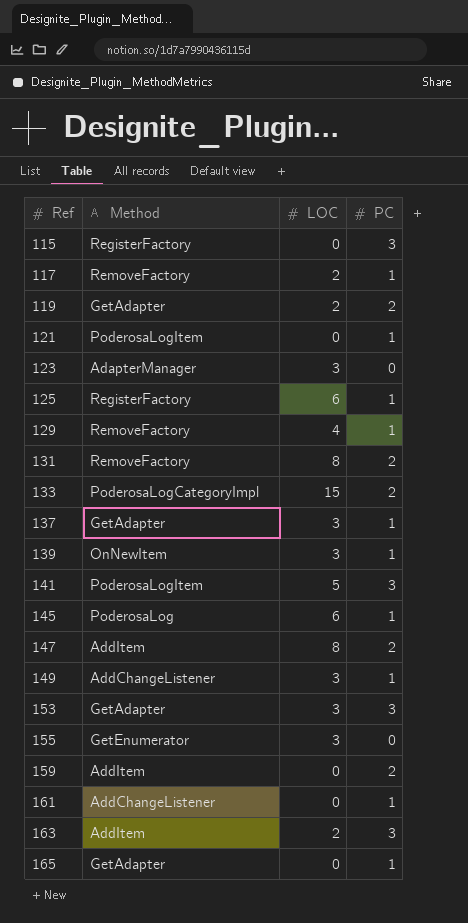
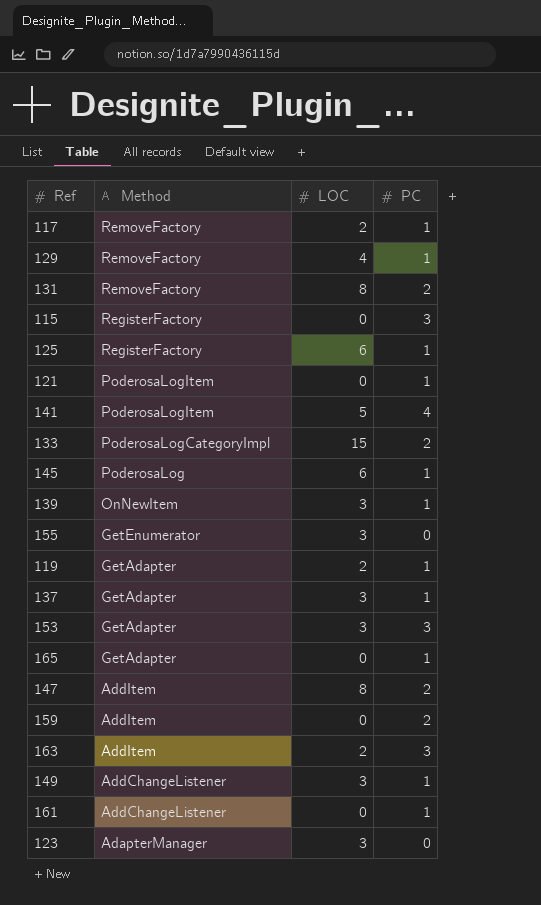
row order: Ref ascending -> Method descending
141 | PC: 3 -> 4
119 | PC: 2 -> 1

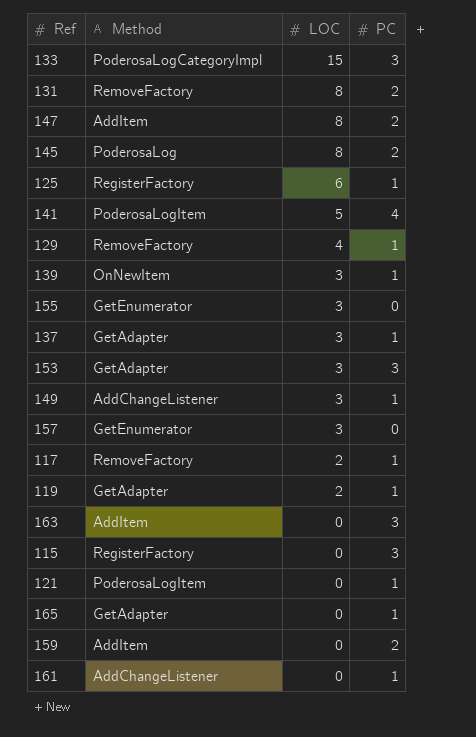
row order: Method descending -> LOC descending
row 123: AdapterManager | 3 | 0 -> none
133 | PC: 2 -> 3
145 | LOC: 6 -> 8
145 | PC: 1 -> 2
row 157: none -> GetEnumerator | 3 | 0
163 | LOC: 2 -> 0

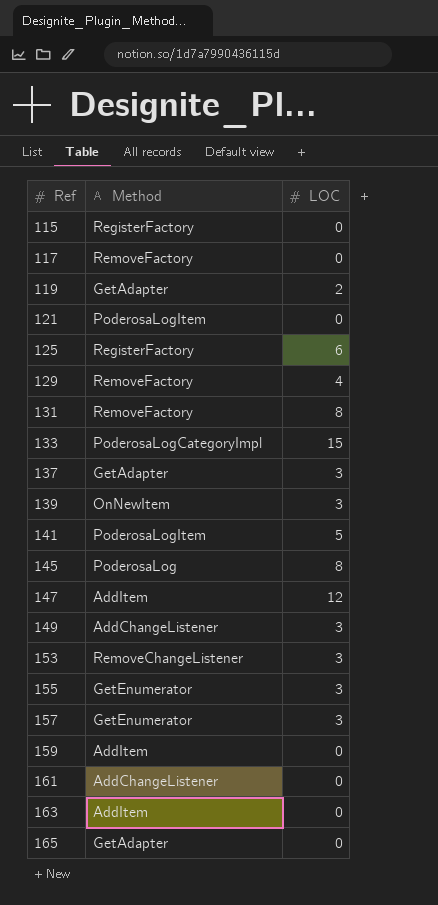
row order: LOC descending -> Ref ascending
column PC | position: 4 -> none
117 | LOC: 2 -> 0
147 | LOC: 8 -> 12
153 | Method: GetAdapter -> RemoveChangeListener

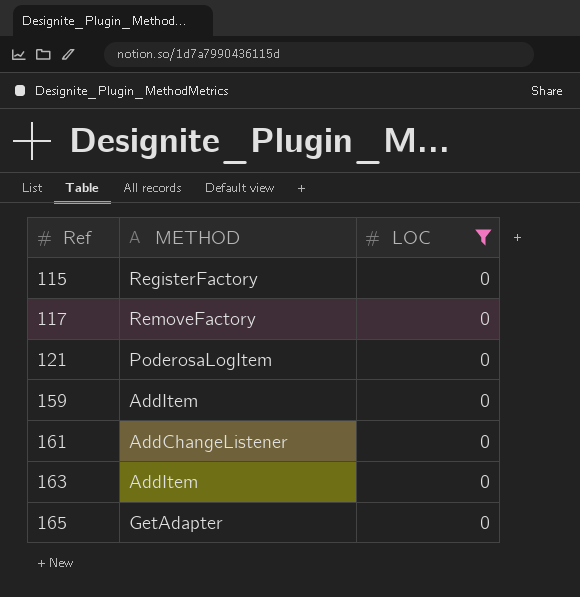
filter: none -> LOC = 0
column name: Method -> METHOD

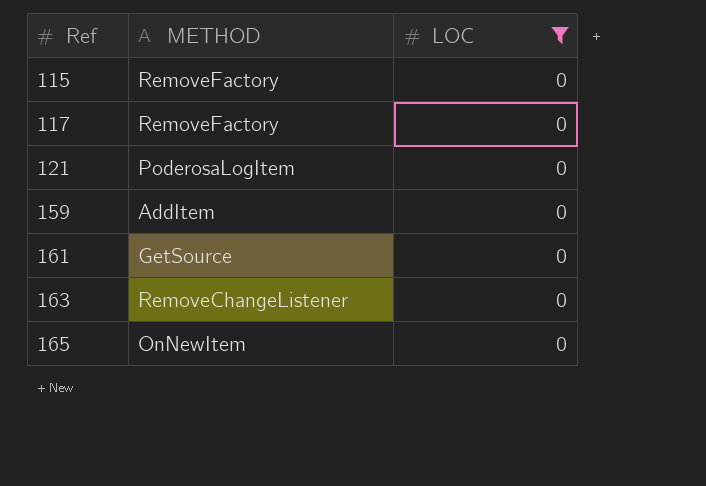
115 | METHOD: RegisterFactory -> RemoveFactory
161 | METHOD: AddChangeListener -> GetSource
163 | METHOD: AddItem -> RemoveChangeListener
165 | METHOD: GetAdapter -> OnNewItem

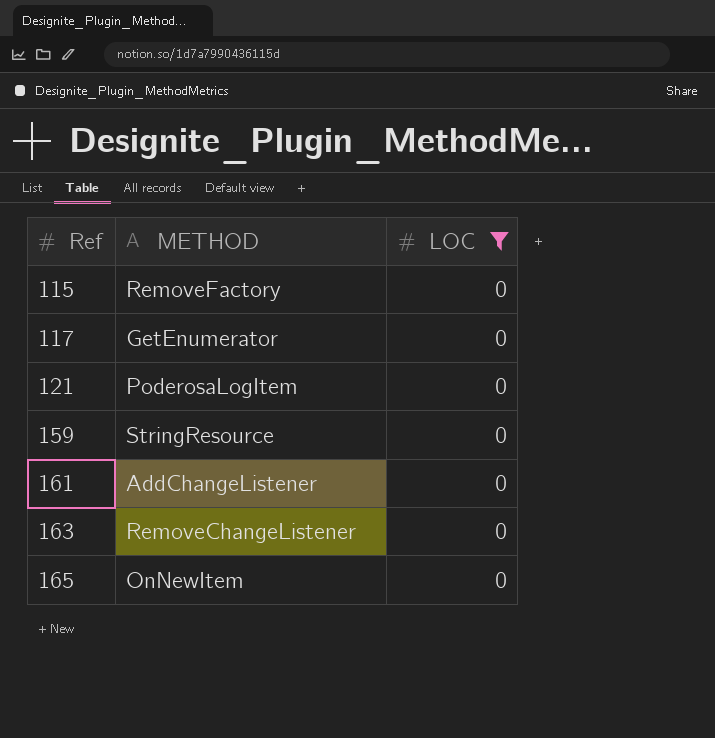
117 | METHOD: RemoveFactory -> GetEnumerator
159 | METHOD: AddItem -> StringResource
161 | METHOD: GetSource -> AddChangeListener

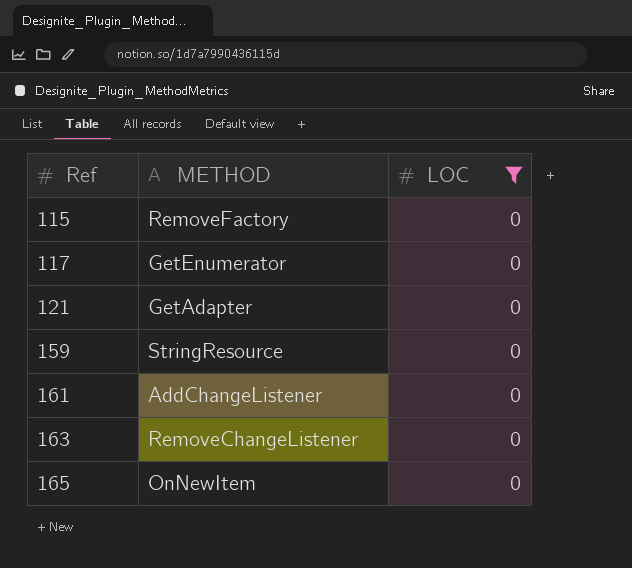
121 | METHOD: PoderosaLogItem -> GetAdapter

